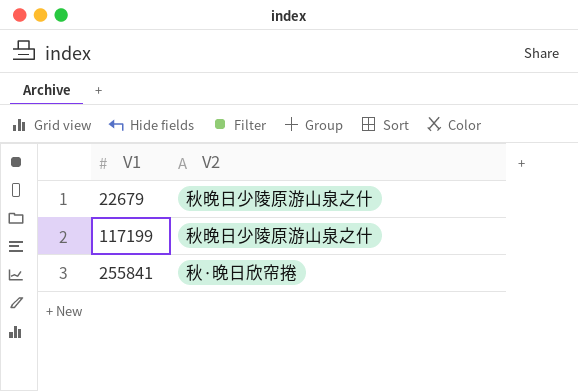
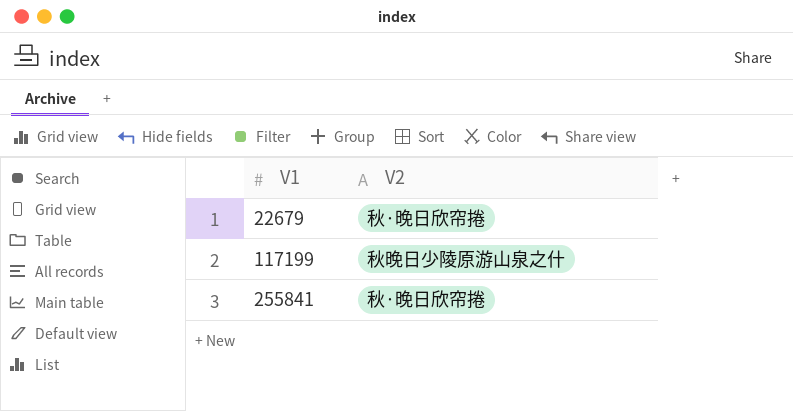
22679 | V2: 秋晚日少陵原游山泉之什 -> 秋·晚日欣帘捲

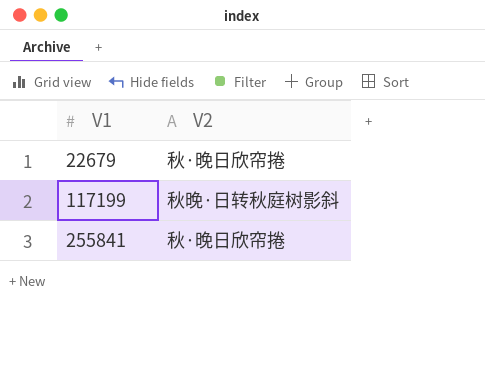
117199 | V2: 秋晚日少陵原游山泉之什 -> 秋晚·日转秋庭树影斜

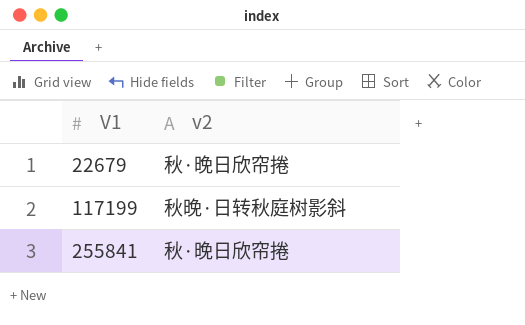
column name: V2 -> v2

